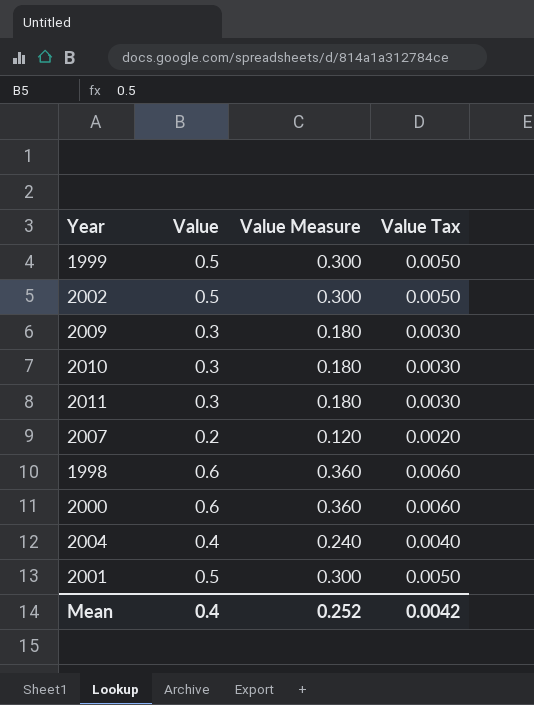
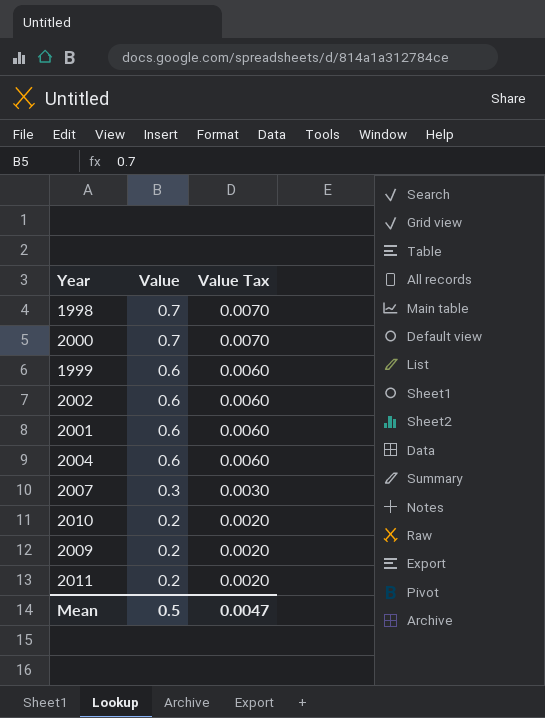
row order: none -> Value descending
column Value Measure | formula: [Value] * 0.6 -> none
1998 | Value: 0.6 -> 0.7
1998 | Value Tax: 0.0060 -> 0.0070
2000 | Value: 0.6 -> 0.7
2000 | Value Tax: 0.0060 -> 0.0070
1999 | Value: 0.5 -> 0.6
1999 | Value Tax: 0.0050 -> 0.0060
2002 | Value: 0.5 -> 0.6
2002 | Value Tax: 0.0050 -> 0.0060
2001 | Value: 0.5 -> 0.6
2001 | Value Tax: 0.0050 -> 0.0060
2004 | Value: 0.4 -> 0.6
2004 | Value Tax: 0.0040 -> 0.0060
2007 | Value: 0.2 -> 0.3
2007 | Value Tax: 0.0020 -> 0.0030
2010 | Value: 0.3 -> 0.2
2010 | Value Tax: 0.0030 -> 0.0020
2009 | Value: 0.3 -> 0.2
2009 | Value Tax: 0.0030 -> 0.0020
2011 | Value: 0.3 -> 0.2
2011 | Value Tax: 0.0030 -> 0.0020
Mean | Value: 0.4 -> 0.5
Mean | Value Tax: 0.0042 -> 0.0047

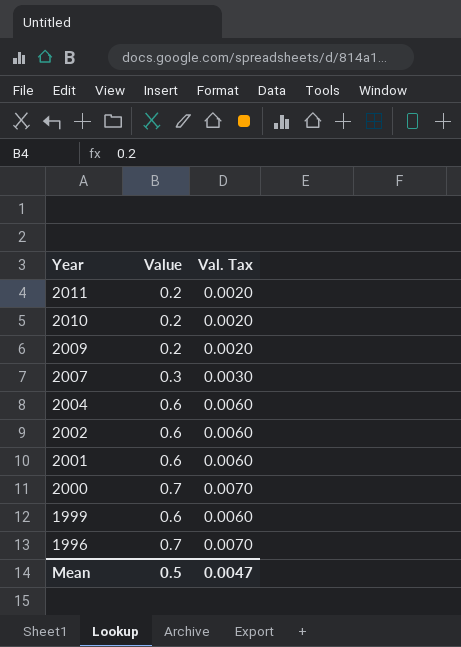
row order: Value descending -> Year descending
column name: Value Tax -> Val. Tax
row 1998: 0.7 | 0.0070 -> none
row 1996: none -> 0.7 | 0.0070

